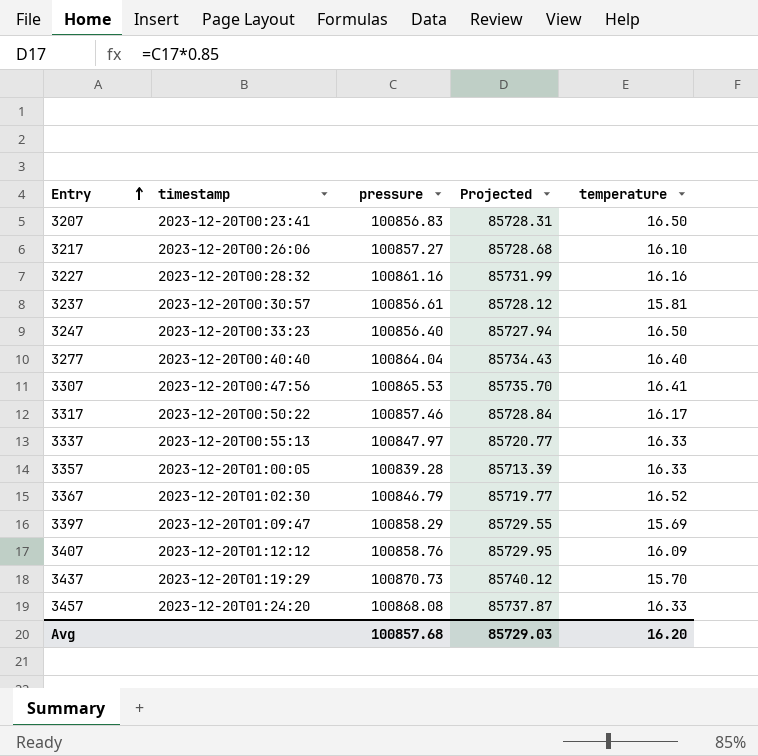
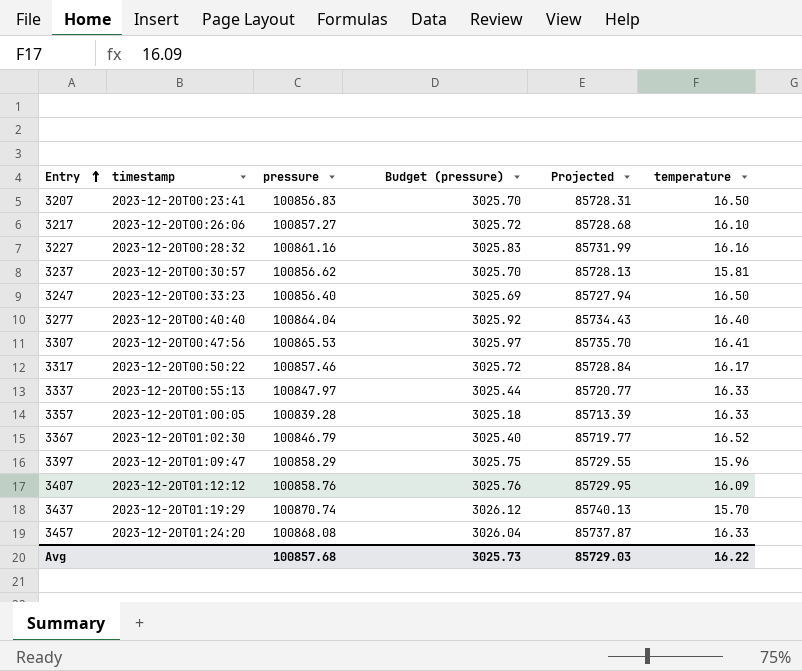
column Budget (pressure) | formula: none -> [pressure] * 0.03
3237 | pressure: 100856.61 -> 100856.62
3237 | Projected: 85728.12 -> 85728.13
3397 | temperature: 15.69 -> 15.96
3437 | pressure: 100870.73 -> 100870.74
3437 | Projected: 85740.12 -> 85740.13
Avg | temperature: 16.20 -> 16.22

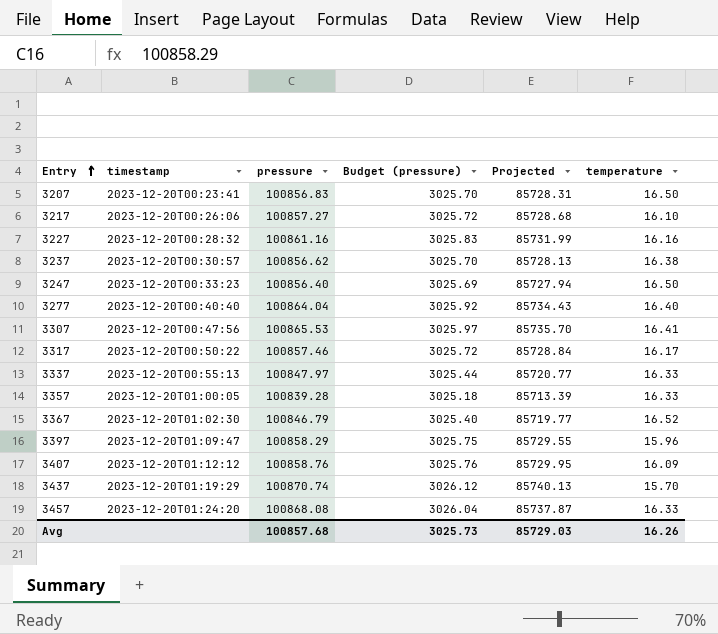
3237 | temperature: 15.81 -> 16.38
Avg | temperature: 16.22 -> 16.26

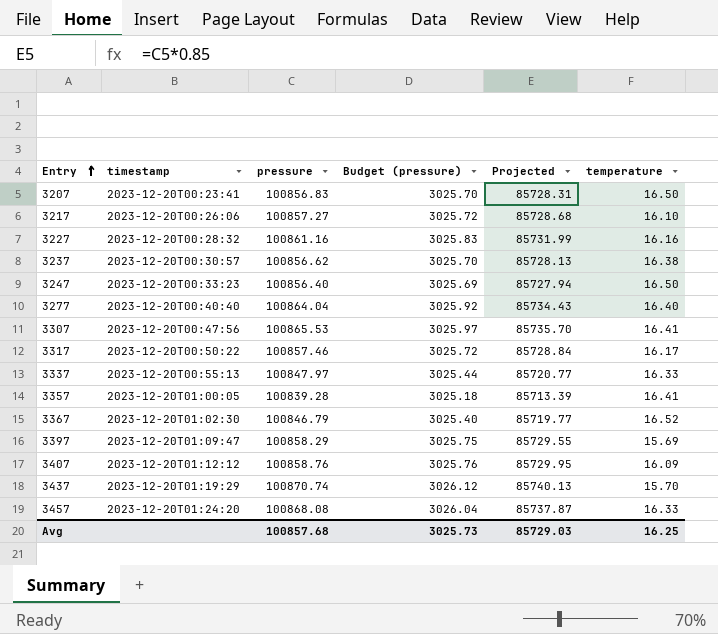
3357 | temperature: 16.33 -> 16.41
3397 | temperature: 15.96 -> 15.69
Avg | temperature: 16.26 -> 16.25

